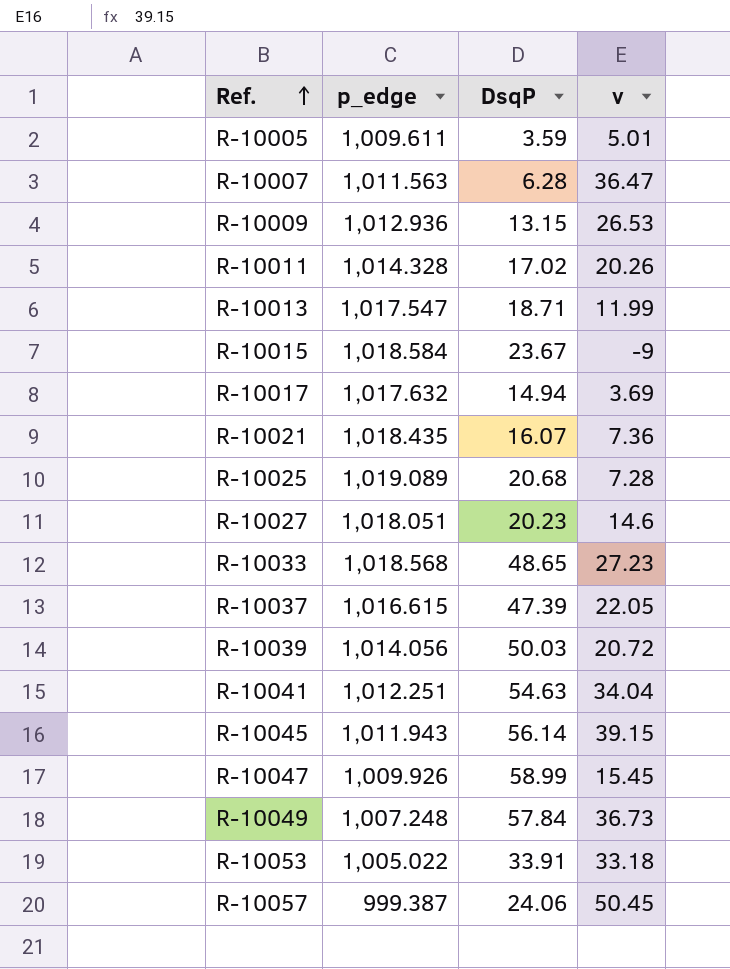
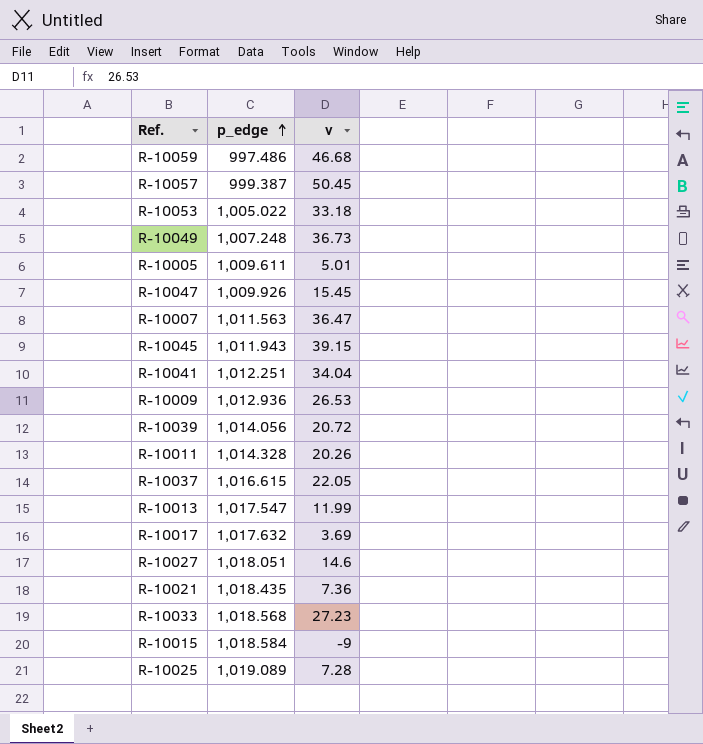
row order: Ref. ascending -> p_edge ascending
column DsqP | position: 3 -> none
row R-10059: none -> 997.486 | 46.68

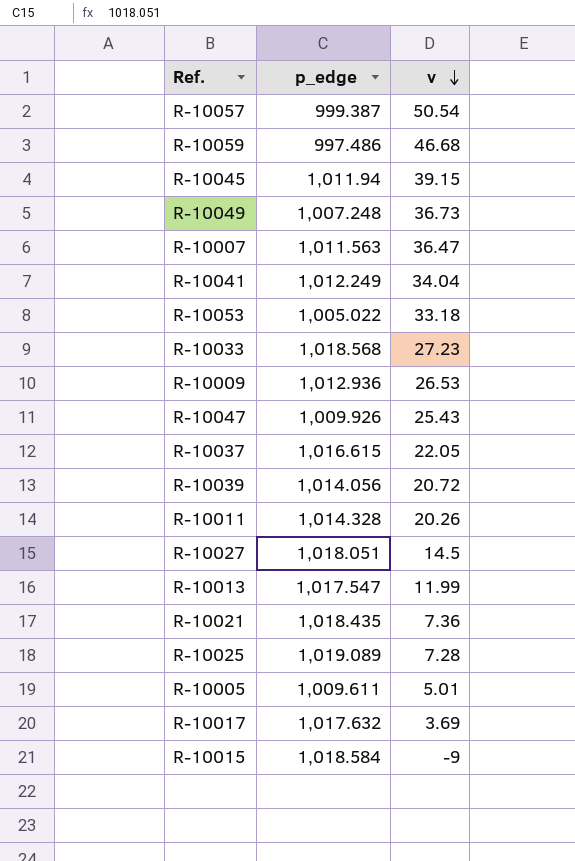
row order: p_edge ascending -> v descending
R-10057 | v: 50.45 -> 50.54
R-10045 | p_edge: 1,011.943 -> 1,011.94
R-10041 | p_edge: 1,012.251 -> 1,012.249
R-10047 | v: 15.45 -> 25.43
R-10027 | v: 14.6 -> 14.5

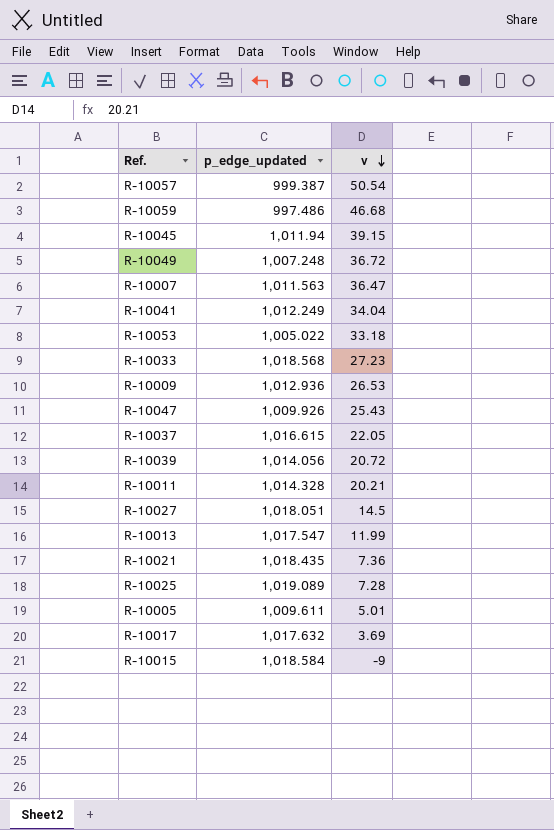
column name: p_edge -> p_edge_updated
R-10049 | v: 36.73 -> 36.72
R-10011 | v: 20.26 -> 20.21

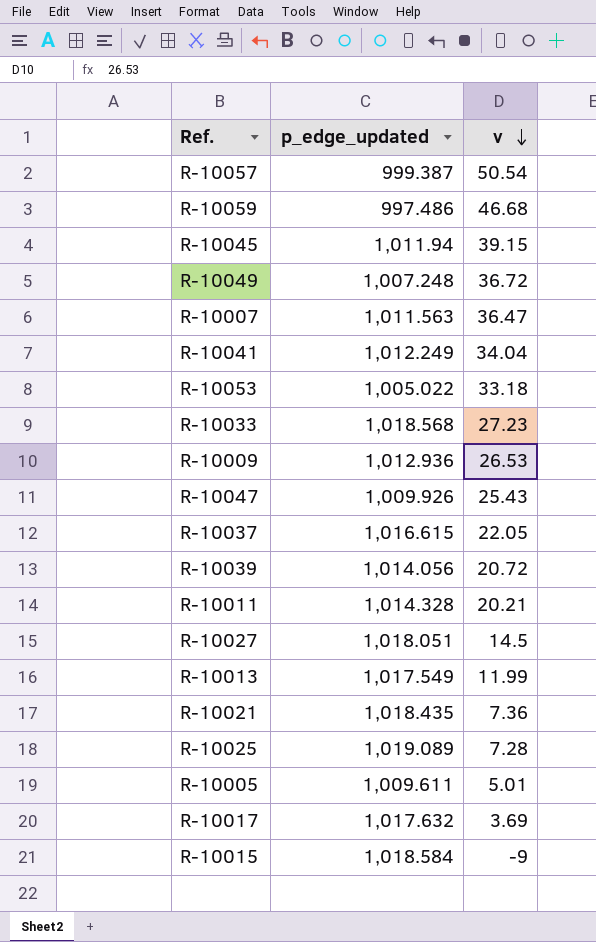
R-10013 | p_edge_updated: 1,017.547 -> 1,017.549

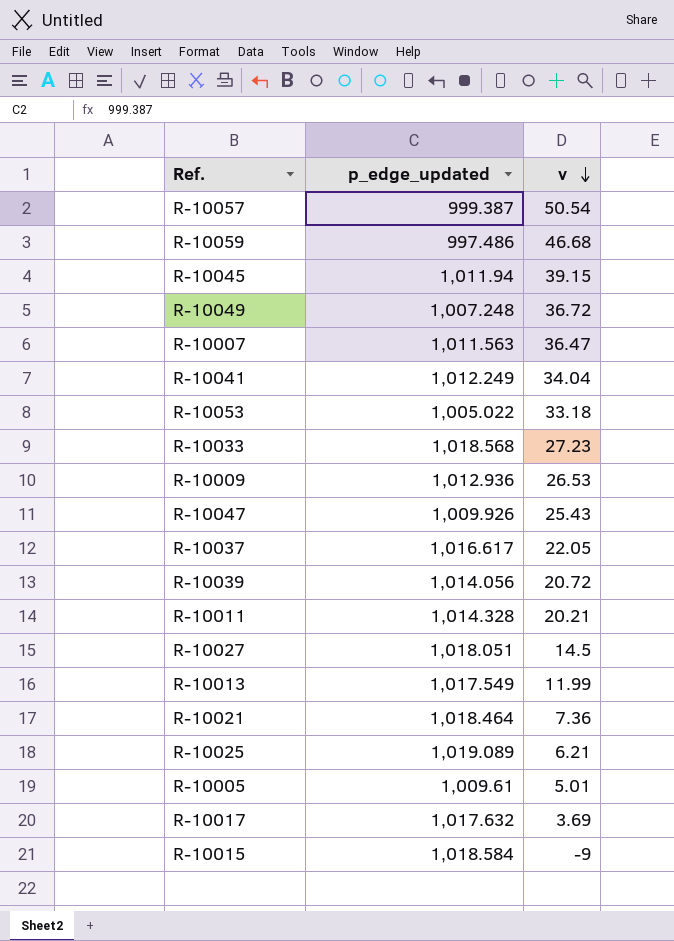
R-10037 | p_edge_updated: 1,016.615 -> 1,016.617
R-10021 | p_edge_updated: 1,018.435 -> 1,018.464
R-10025 | v: 7.28 -> 6.21
R-10005 | p_edge_updated: 1,009.611 -> 1,009.61

